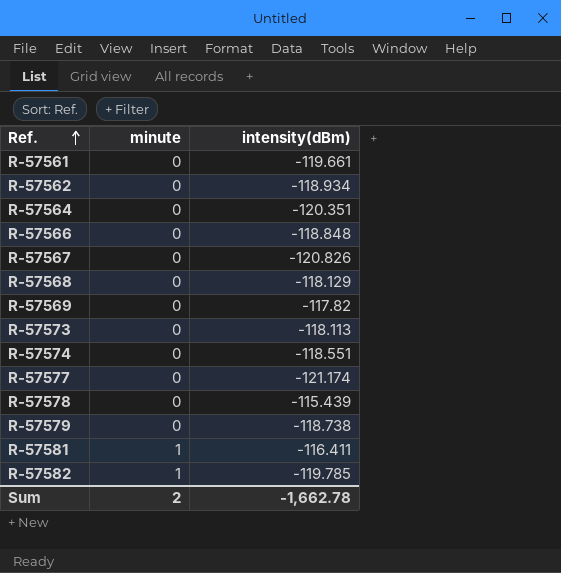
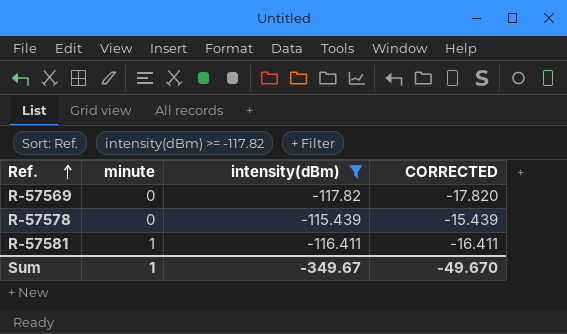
filter: none -> intensity(dBm) >= -117.82
column CORRECTED | formula: none -> [intensity(dBm)] + 100
Sum | minute: 2 -> 1
Sum | intensity(dBm): -1,662.78 -> -349.67

